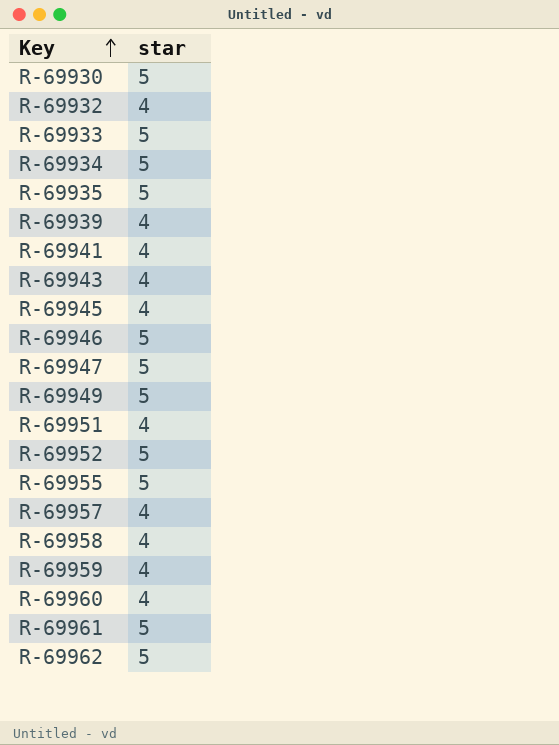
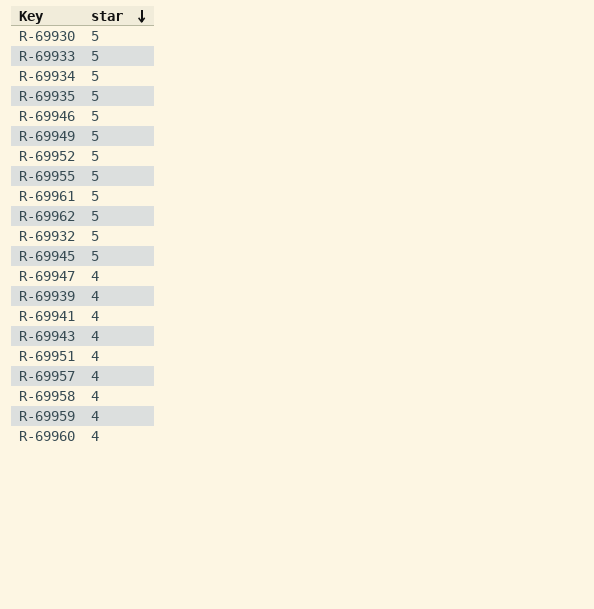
row order: Key ascending -> star descending
R-69932 | star: 4 -> 5
R-69945 | star: 4 -> 5
R-69947 | star: 5 -> 4

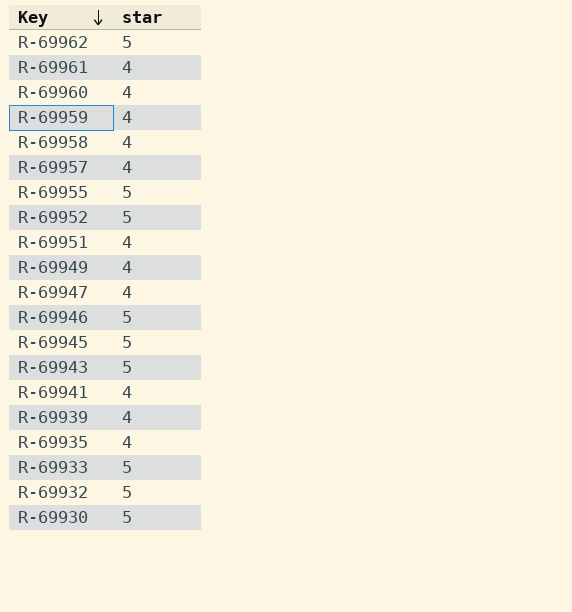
row order: star descending -> Key descending
row R-69934: 5 -> none
R-69961 | star: 5 -> 4
R-69949 | star: 5 -> 4
R-69943 | star: 4 -> 5
R-69935 | star: 5 -> 4

